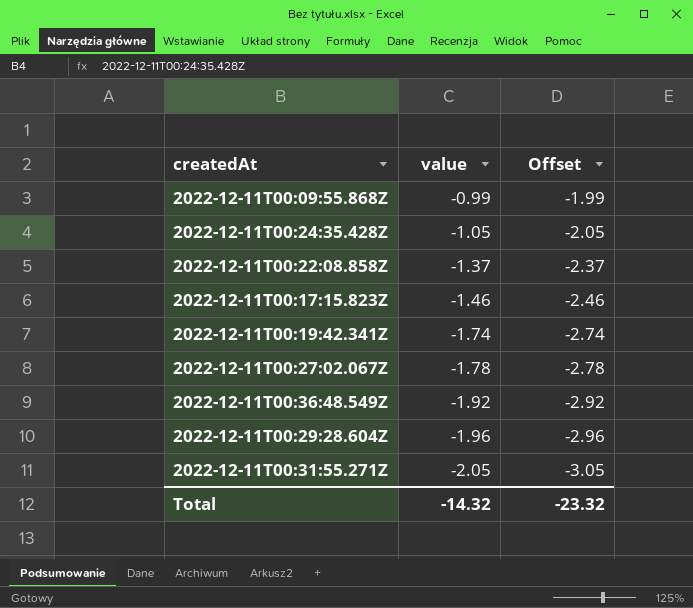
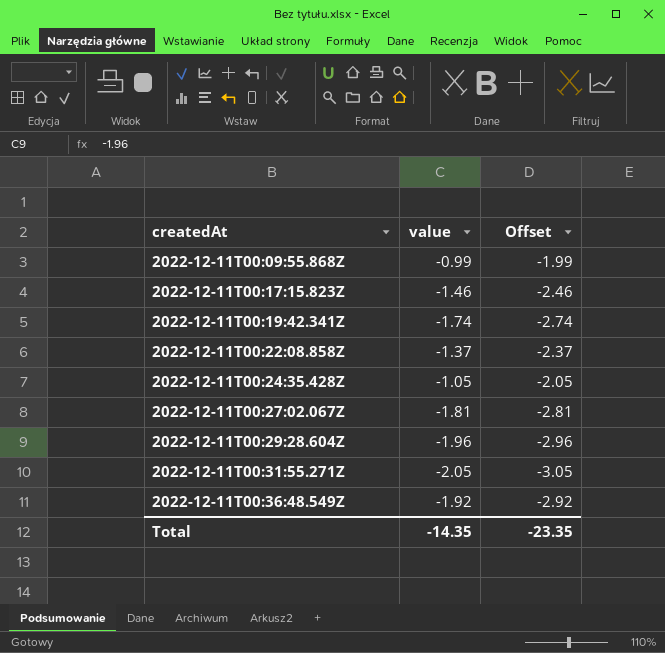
row order: value descending -> createdAt ascending
2022-12-11T00:27:02.067Z | value: -1.78 -> -1.81
2022-12-11T00:27:02.067Z | Offset: -2.78 -> -2.81
Total | value: -14.32 -> -14.35
Total | Offset: -23.32 -> -23.35

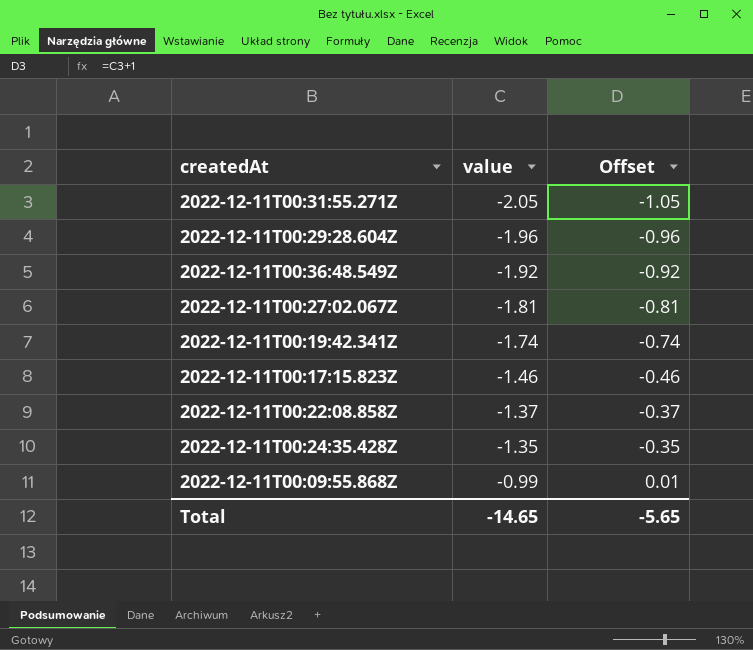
row order: createdAt ascending -> value ascending
column Offset | formula: [value] - 1 -> [value] + 1
2022-12-11T00:24:35.428Z | value: -1.05 -> -1.35
Total | value: -14.35 -> -14.65
Total | Offset: -23.35 -> -5.65

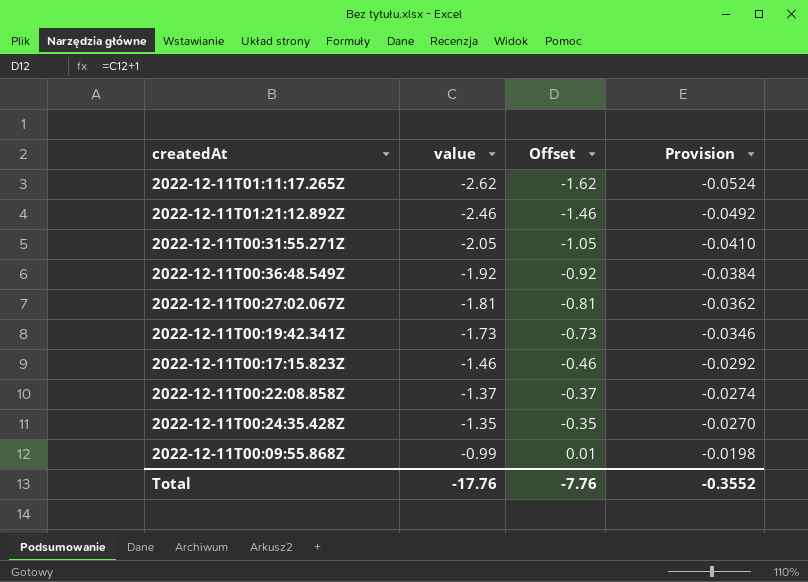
column Provision | formula: none -> [value] * 0.02
row 2022-12-11T00:29:28.604Z: -1.96 | -0.96 -> none
row 2022-12-11T01:11:17.265Z: none -> -2.62 | -1.62 | -0.0524
row 2022-12-11T01:21:12.892Z: none -> -2.46 | -1.46 | -0.0492
2022-12-11T00:19:42.341Z | value: -1.74 -> -1.73
2022-12-11T00:19:42.341Z | Offset: -0.74 -> -0.73
Total | value: -14.65 -> -17.76
Total | Offset: -5.65 -> -7.76

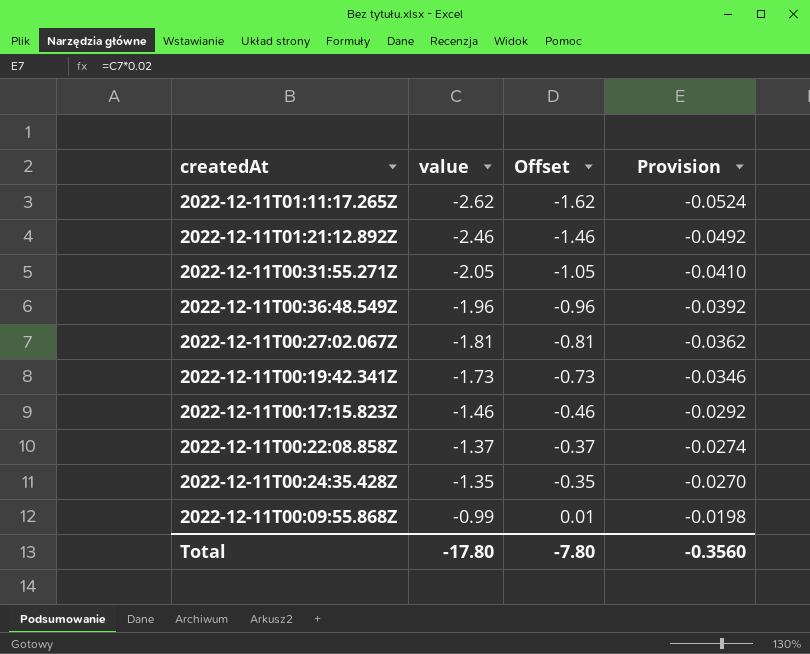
2022-12-11T00:36:48.549Z | value: -1.92 -> -1.96
2022-12-11T00:36:48.549Z | Offset: -0.92 -> -0.96
2022-12-11T00:36:48.549Z | Provision: -0.0384 -> -0.0392
Total | value: -17.76 -> -17.80
Total | Offset: -7.76 -> -7.80
Total | Provision: -0.3552 -> -0.3560

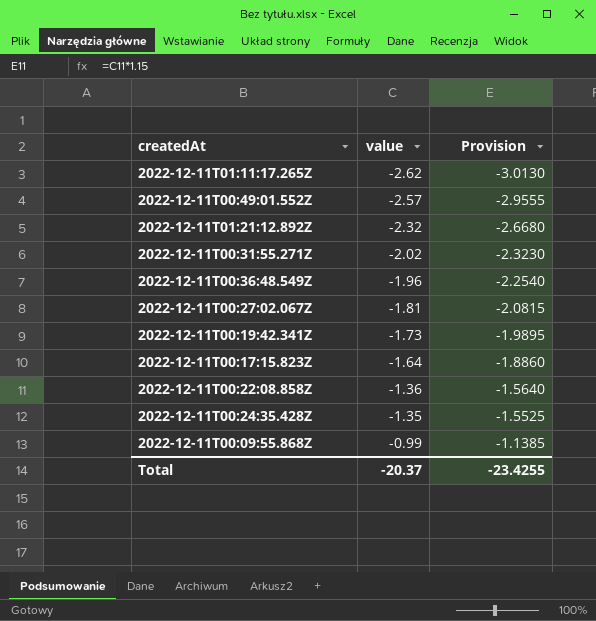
column Offset | formula: [value] + 1 -> none
column Provision | formula: [value] * 0.02 -> [value] * 1.15
row 2022-12-11T00:49:01.552Z: none -> -2.57 | -2.9555
2022-12-11T01:21:12.892Z | value: -2.46 -> -2.32
2022-12-11T00:31:55.271Z | value: -2.05 -> -2.02
2022-12-11T00:17:15.823Z | value: -1.46 -> -1.64
2022-12-11T00:22:08.858Z | value: -1.37 -> -1.36
Total | value: -17.80 -> -20.37
Total | Provision: -0.3560 -> -23.4255

